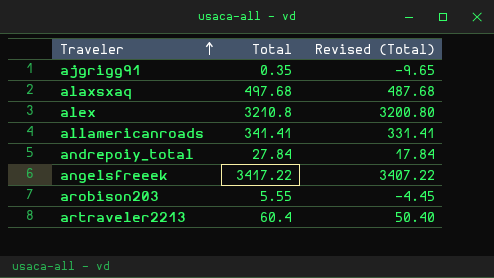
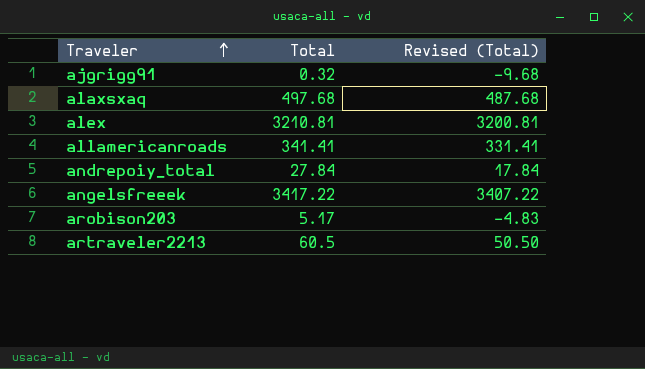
ajgrigg91 | Total: 0.35 -> 0.32
ajgrigg91 | Revised (Total): -9.65 -> -9.68
alex | Total: 3210.8 -> 3210.81
alex | Revised (Total): 3200.80 -> 3200.81
arobison203 | Total: 5.55 -> 5.17
arobison203 | Revised (Total): -4.45 -> -4.83
artraveler2213 | Total: 60.4 -> 60.5
artraveler2213 | Revised (Total): 50.40 -> 50.50

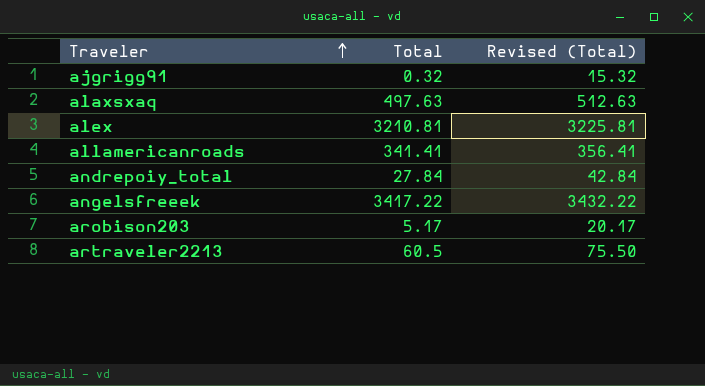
column Revised (Total) | formula: [Total] - 10 -> [Total] + 15
alaxsxaq | Total: 497.68 -> 497.63

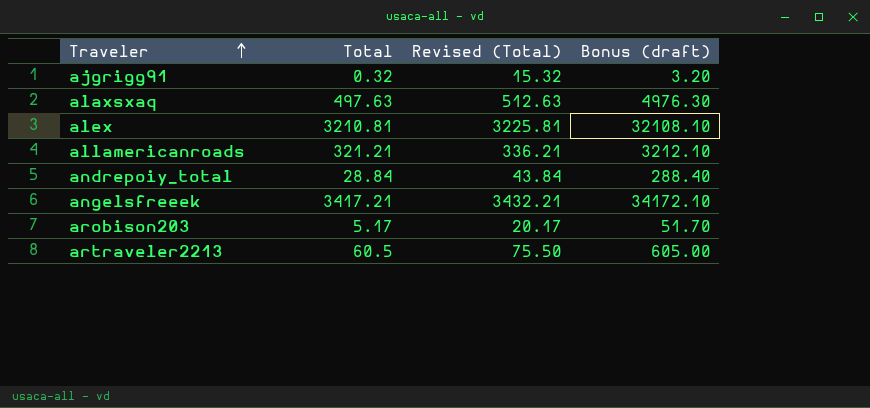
column Bonus (draft) | formula: none -> [Total] * 10
allamericanroads | Total: 341.41 -> 321.21
allamericanroads | Revised (Total): 356.41 -> 336.21
andrepoiy_total | Total: 27.84 -> 28.84
andrepoiy_total | Revised (Total): 42.84 -> 43.84
angelsfreeek | Total: 3417.22 -> 3417.21
angelsfreeek | Revised (Total): 3432.22 -> 3432.21

